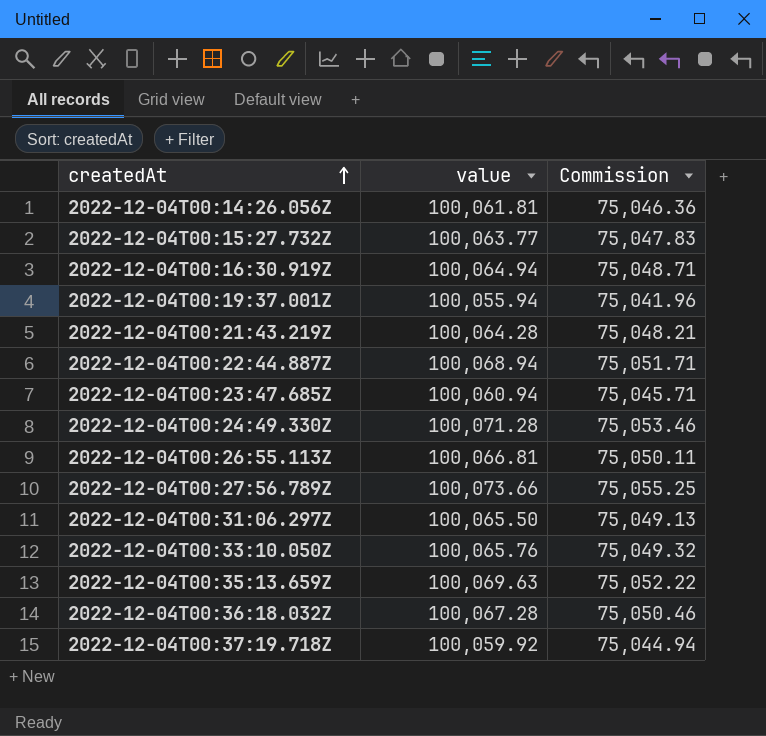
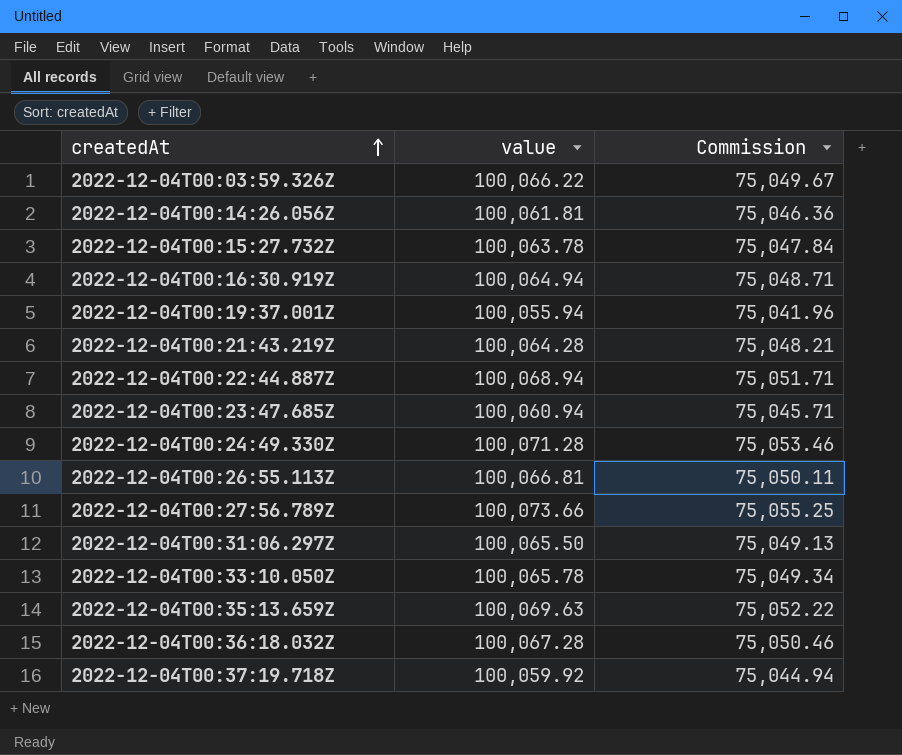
row 2022-12-04T00:03:59.326Z: none -> 100,066.22 | 75,049.67
2022-12-04T00:15:27.732Z | value: 100,063.77 -> 100,063.78
2022-12-04T00:15:27.732Z | Commission: 75,047.83 -> 75,047.84
2022-12-04T00:33:10.050Z | value: 100,065.76 -> 100,065.78
2022-12-04T00:33:10.050Z | Commission: 75,049.32 -> 75,049.34

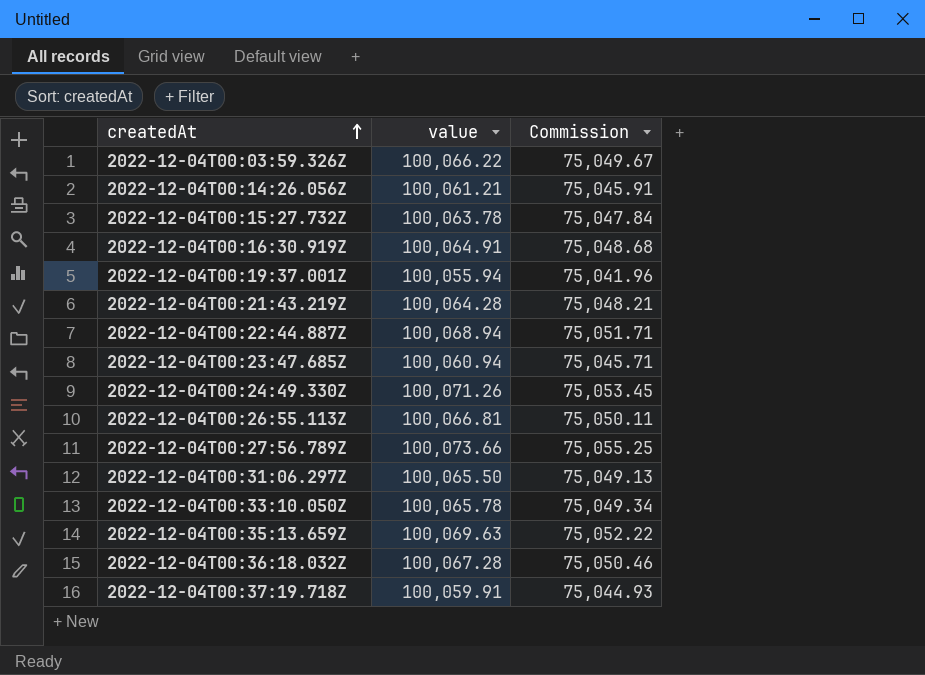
2022-12-04T00:14:26.056Z | value: 100,061.81 -> 100,061.21
2022-12-04T00:14:26.056Z | Commission: 75,046.36 -> 75,045.91
2022-12-04T00:16:30.919Z | value: 100,064.94 -> 100,064.91
2022-12-04T00:16:30.919Z | Commission: 75,048.71 -> 75,048.68
2022-12-04T00:24:49.330Z | value: 100,071.28 -> 100,071.26
2022-12-04T00:24:49.330Z | Commission: 75,053.46 -> 75,053.45
2022-12-04T00:37:19.718Z | value: 100,059.92 -> 100,059.91
2022-12-04T00:37:19.718Z | Commission: 75,044.94 -> 75,044.93

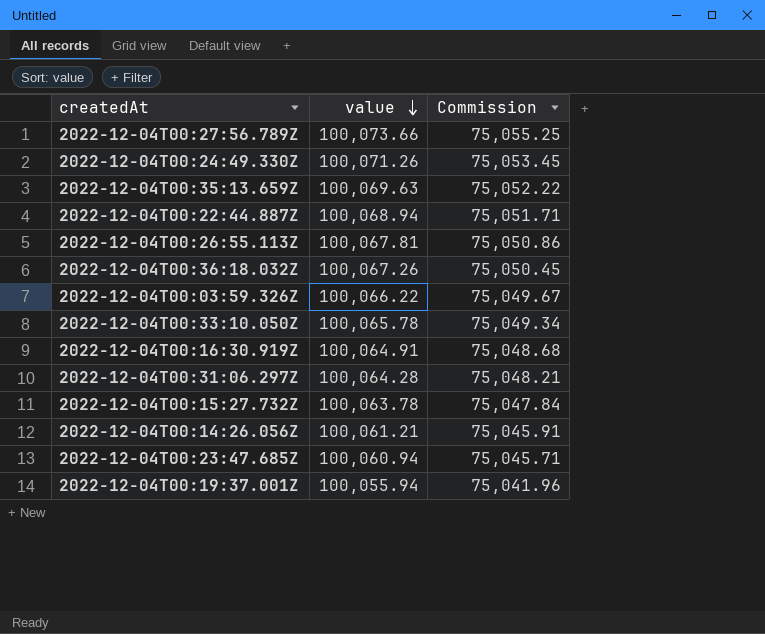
row order: createdAt ascending -> value descending
row 2022-12-04T00:21:43.219Z: 100,064.28 | 75,048.21 -> none
row 2022-12-04T00:37:19.718Z: 100,059.91 | 75,044.93 -> none
2022-12-04T00:26:55.113Z | value: 100,066.81 -> 100,067.81
2022-12-04T00:26:55.113Z | Commission: 75,050.11 -> 75,050.86
2022-12-04T00:36:18.032Z | value: 100,067.28 -> 100,067.26
2022-12-04T00:36:18.032Z | Commission: 75,050.46 -> 75,050.45
2022-12-04T00:31:06.297Z | value: 100,065.50 -> 100,064.28
2022-12-04T00:31:06.297Z | Commission: 75,049.13 -> 75,048.21

